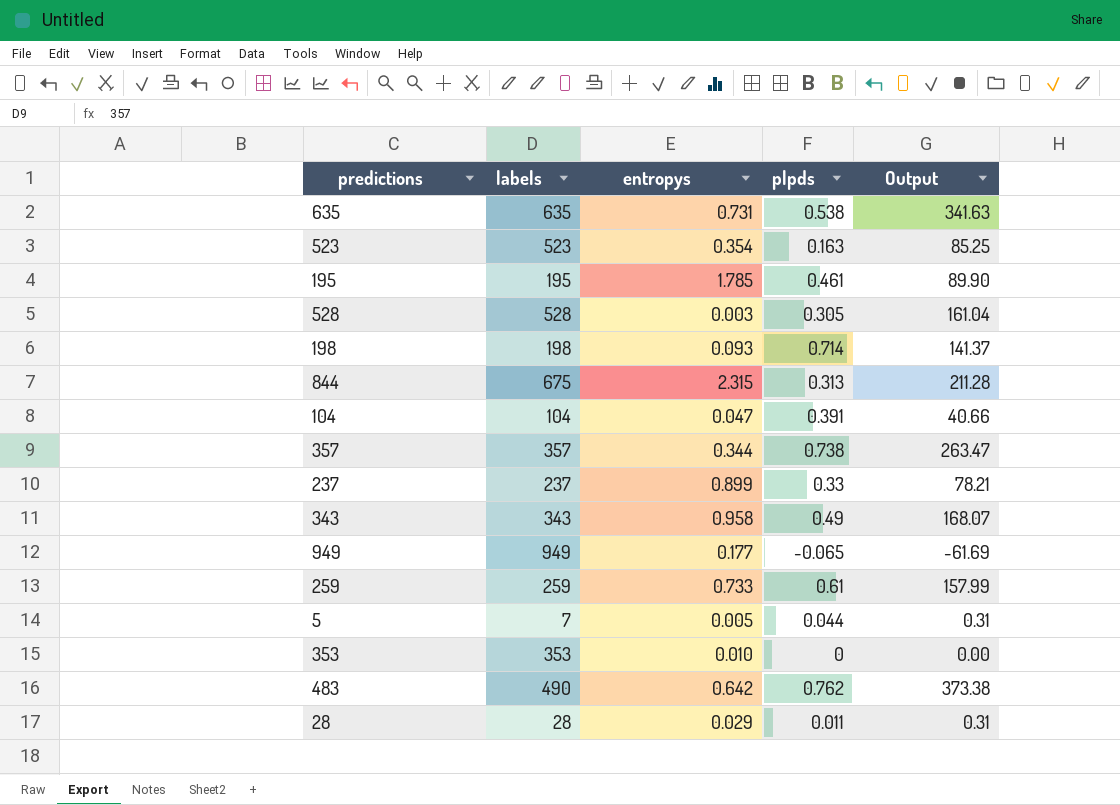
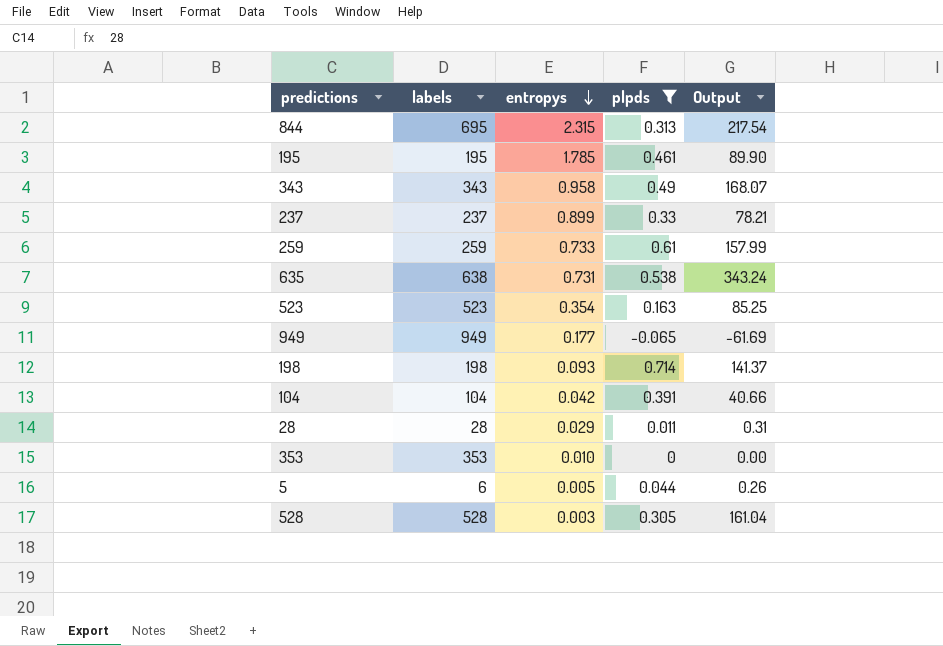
filter: none -> plpds <= 0.714
row order: none -> entropys descending
844 | labels: 675 -> 695
844 | Output: 211.28 -> 217.54
635 | labels: 635 -> 638
635 | Output: 341.63 -> 343.24
104 | entropys: 0.047 -> 0.042
5 | labels: 7 -> 6
5 | Output: 0.31 -> 0.26

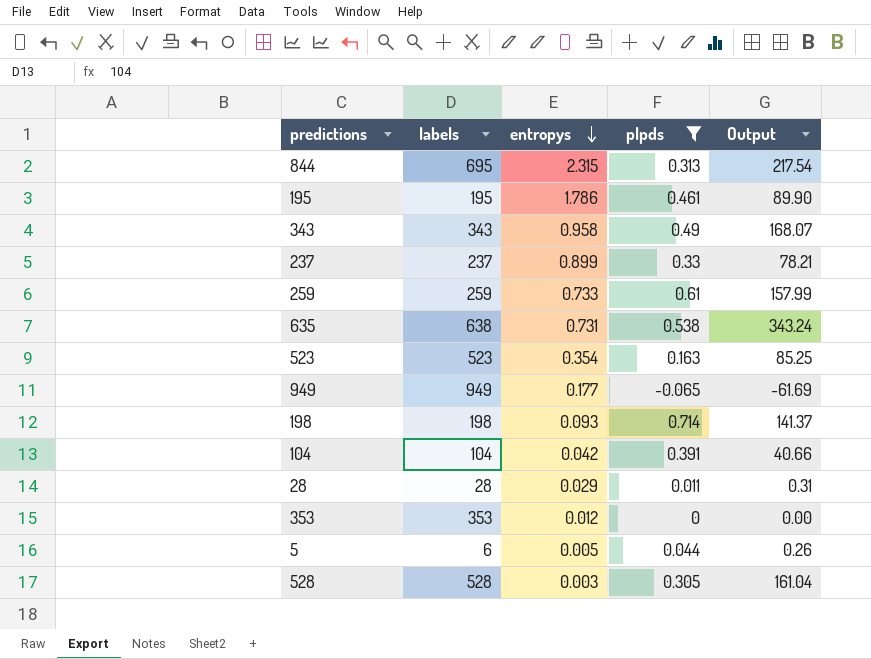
195 | entropys: 1.785 -> 1.786
353 | entropys: 0.010 -> 0.012

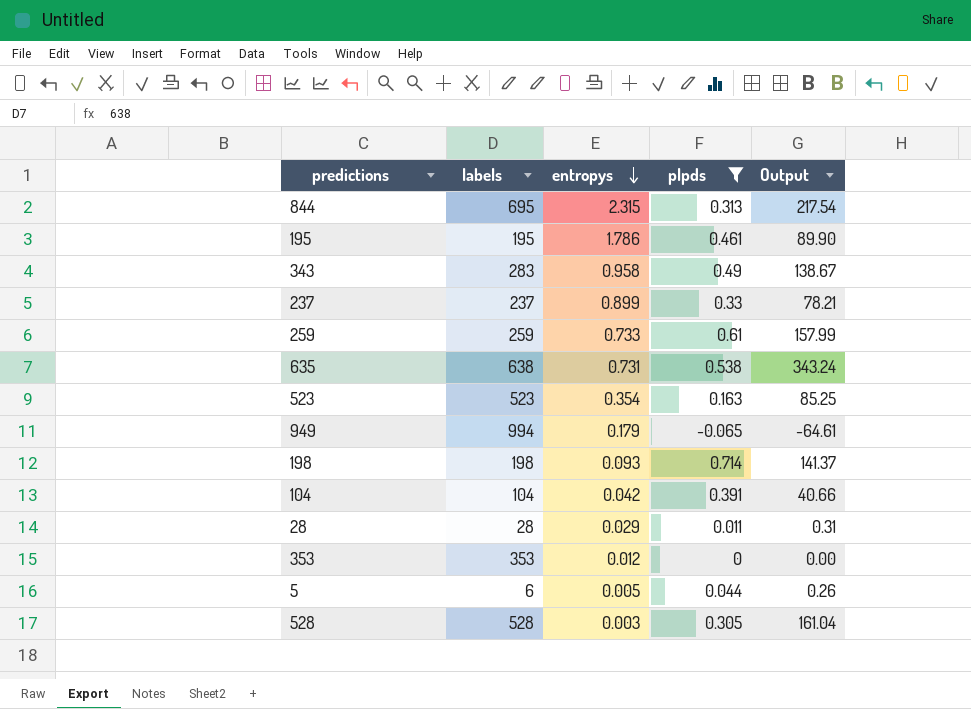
343 | labels: 343 -> 283
343 | Output: 168.07 -> 138.67
949 | labels: 949 -> 994
949 | entropys: 0.177 -> 0.179
949 | Output: -61.69 -> -64.61

